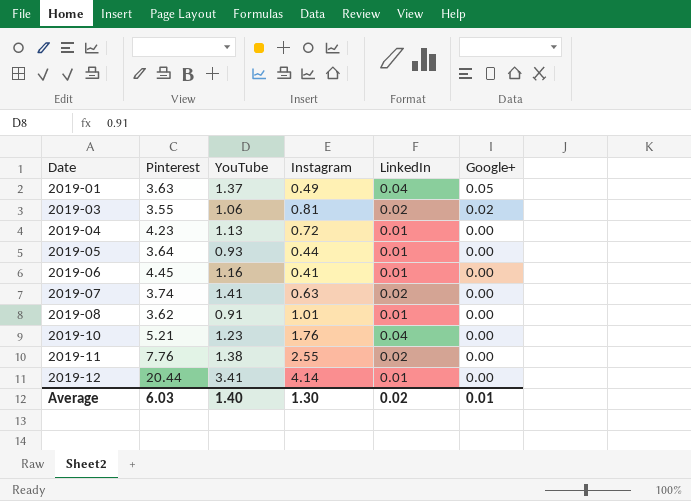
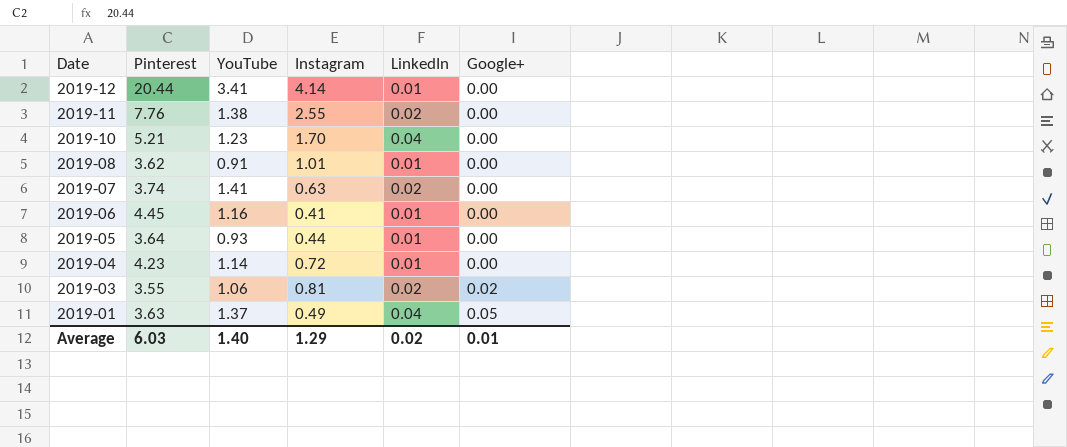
row order: Date ascending -> Date descending
2019-10 | Instagram: 1.76 -> 1.70
2019-04 | YouTube: 1.13 -> 1.14
Average | Instagram: 1.30 -> 1.29

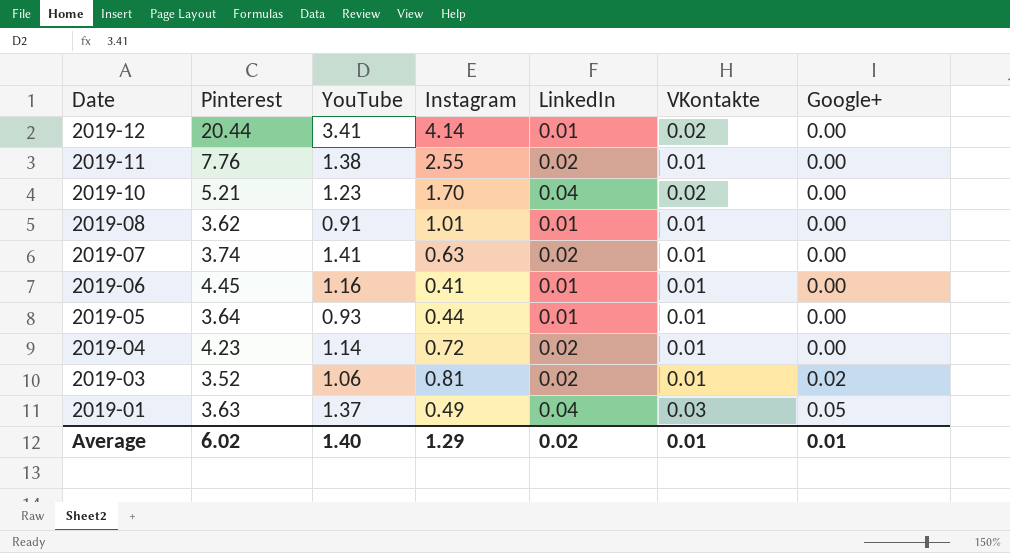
column VKontakte | position: none -> 6
2019-04 | LinkedIn: 0.01 -> 0.02
2019-03 | Pinterest: 3.55 -> 3.52
Average | Pinterest: 6.03 -> 6.02

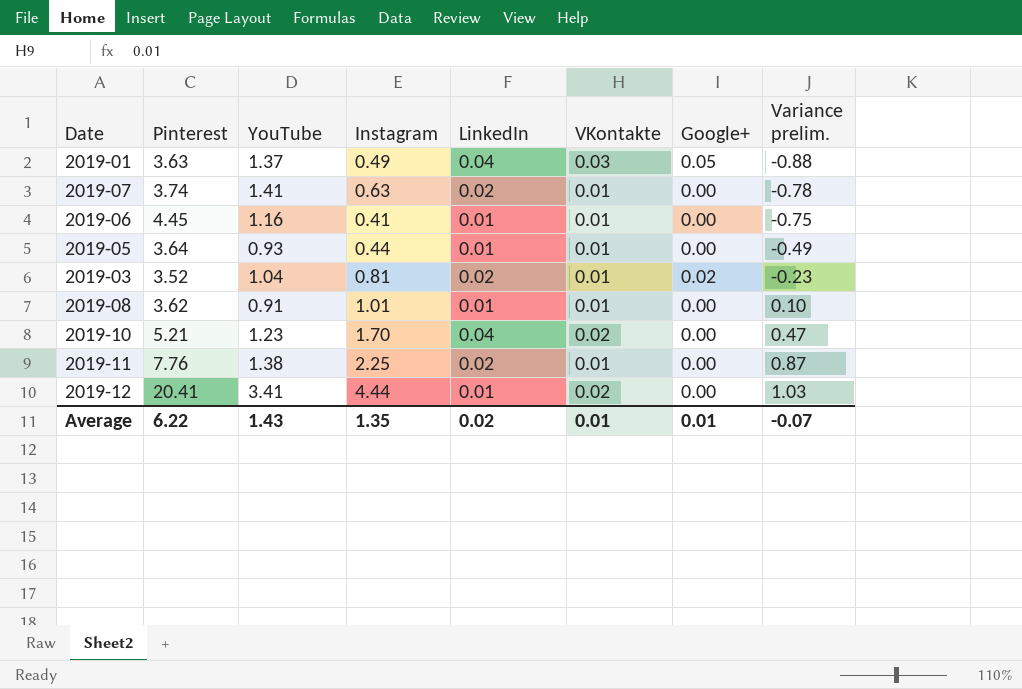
row order: Date descending -> Variance prelim. ascending
column Variance prelim. | formula: none -> [Instagram] - [YouTube]
row 2019-04: 4.23 | 1.14 | 0.72 | 0.02 | 0.01 | 0.00 -> none
2019-03 | YouTube: 1.06 -> 1.04
2019-11 | Instagram: 2.55 -> 2.25
2019-12 | Pinterest: 20.44 -> 20.41
2019-12 | Instagram: 4.14 -> 4.44
Average | Pinterest: 6.02 -> 6.22
Average | YouTube: 1.40 -> 1.43
Average | Instagram: 1.29 -> 1.35

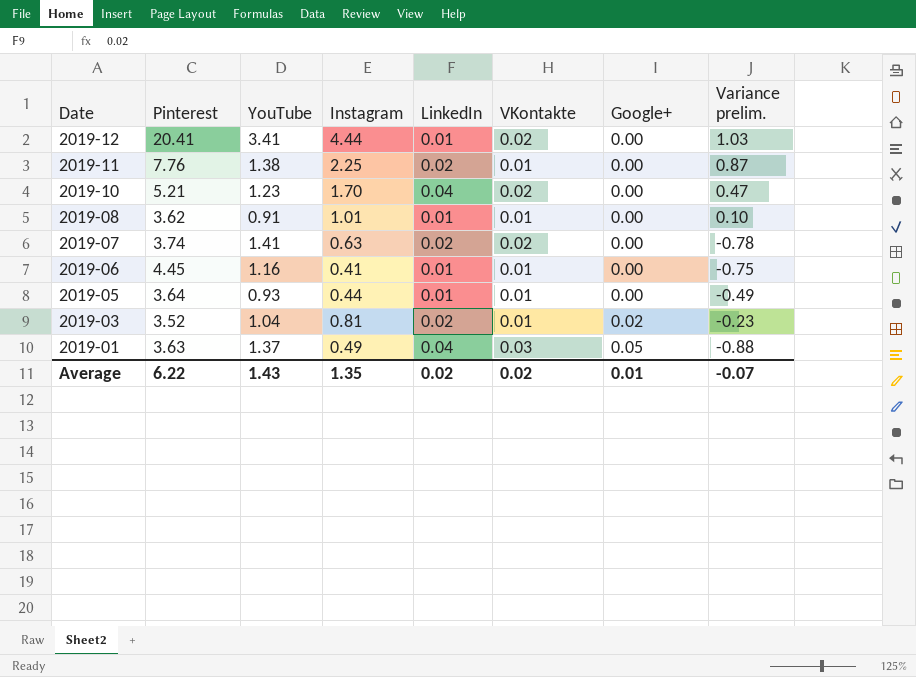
row order: Variance prelim. ascending -> Date descending
2019-07 | VKontakte: 0.01 -> 0.02
Average | VKontakte: 0.01 -> 0.02

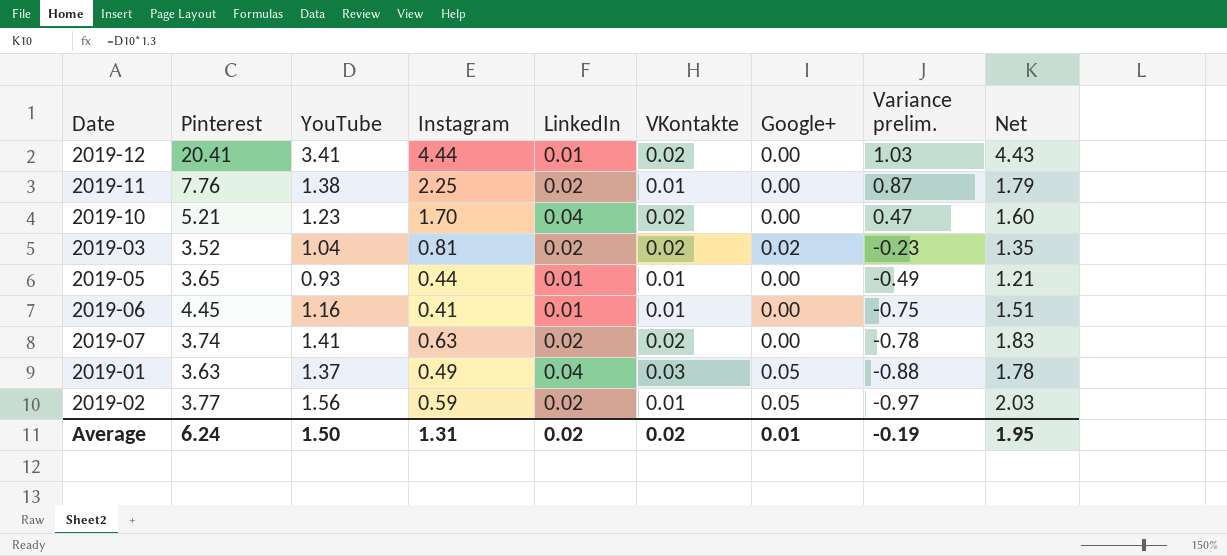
row order: Date descending -> Variance prelim. descending
column Net | formula: none -> [YouTube] * 1.3
row 2019-08: 3.62 | 0.91 | 1.01 | 0.01 | 0.01 | 0.00 | 0.10 -> none
2019-03 | VKontakte: 0.01 -> 0.02
2019-05 | Pinterest: 3.64 -> 3.65
row 2019-02: none -> 3.77 | 1.56 | 0.59 | 0.02 | 0.01 | 0.05 | -0.97 | 2.03
Average | Pinterest: 6.22 -> 6.24
Average | YouTube: 1.43 -> 1.50
Average | Instagram: 1.35 -> 1.31
Average | Variance prelim.: -0.07 -> -0.19

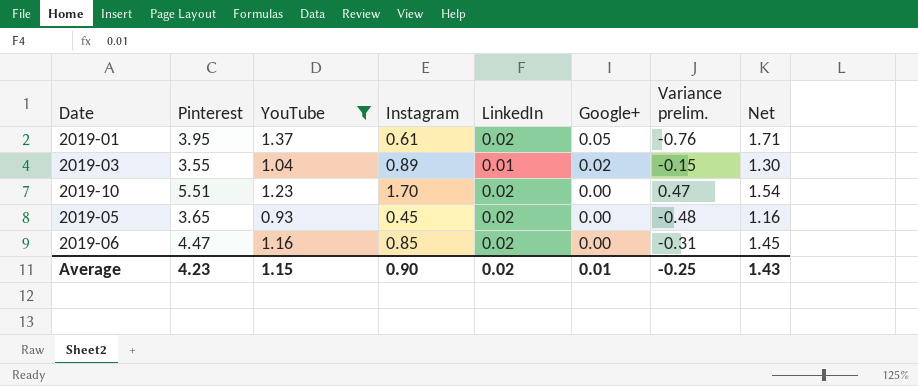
filter: none -> YouTube <= 1.37
row order: Variance prelim. descending -> Google+ descending
column VKontakte | position: 6 -> none
column Net | formula: [YouTube] * 1.3 -> [YouTube] * 1.25
2019-01 | Pinterest: 3.63 -> 3.95
2019-01 | Instagram: 0.49 -> 0.61
2019-01 | LinkedIn: 0.04 -> 0.02
2019-01 | Variance prelim.: -0.88 -> -0.76
2019-03 | Pinterest: 3.52 -> 3.55
2019-03 | Instagram: 0.81 -> 0.89
2019-03 | LinkedIn: 0.02 -> 0.01
2019-03 | Variance prelim.: -0.23 -> -0.15
2019-10 | Pinterest: 5.21 -> 5.51
2019-10 | LinkedIn: 0.04 -> 0.02
2019-05 | Instagram: 0.44 -> 0.45
2019-05 | LinkedIn: 0.01 -> 0.02
2019-05 | Variance prelim.: -0.49 -> -0.48
2019-06 | Pinterest: 4.45 -> 4.47
2019-06 | Instagram: 0.41 -> 0.85
2019-06 | LinkedIn: 0.01 -> 0.02
2019-06 | Variance prelim.: -0.75 -> -0.31
Average | Pinterest: 6.24 -> 4.23
Average | YouTube: 1.50 -> 1.15
Average | Instagram: 1.31 -> 0.90
Average | Variance prelim.: -0.19 -> -0.25
Average | Net: 1.95 -> 1.43

